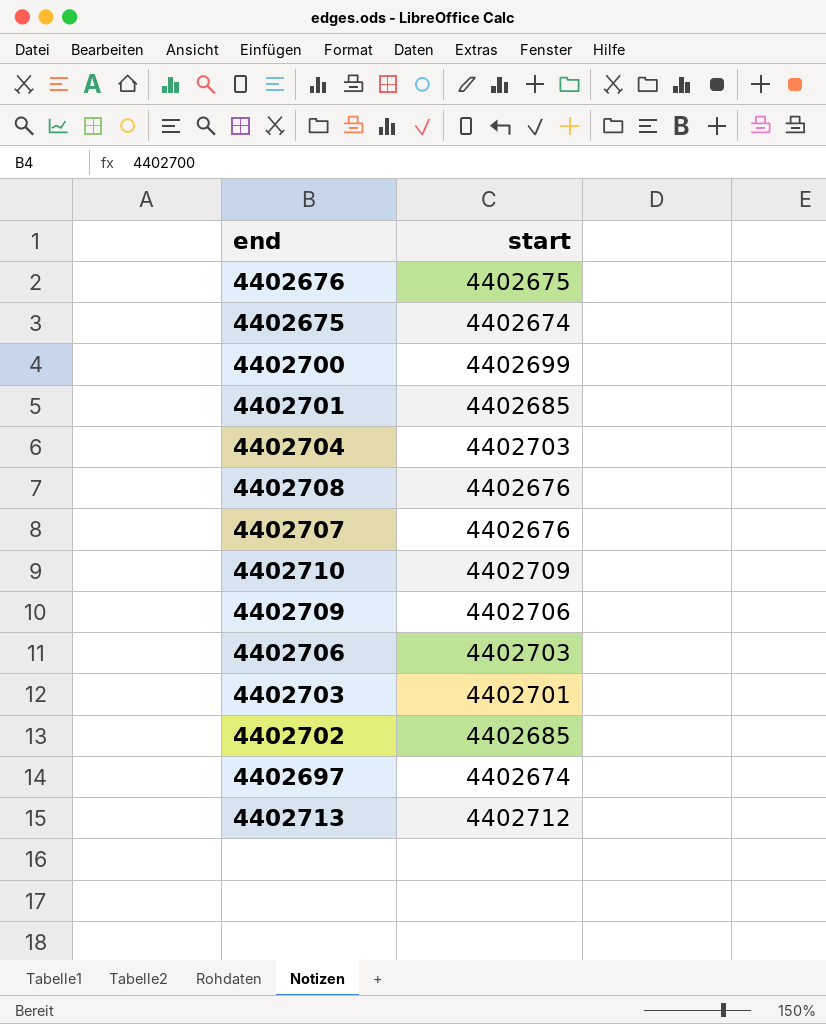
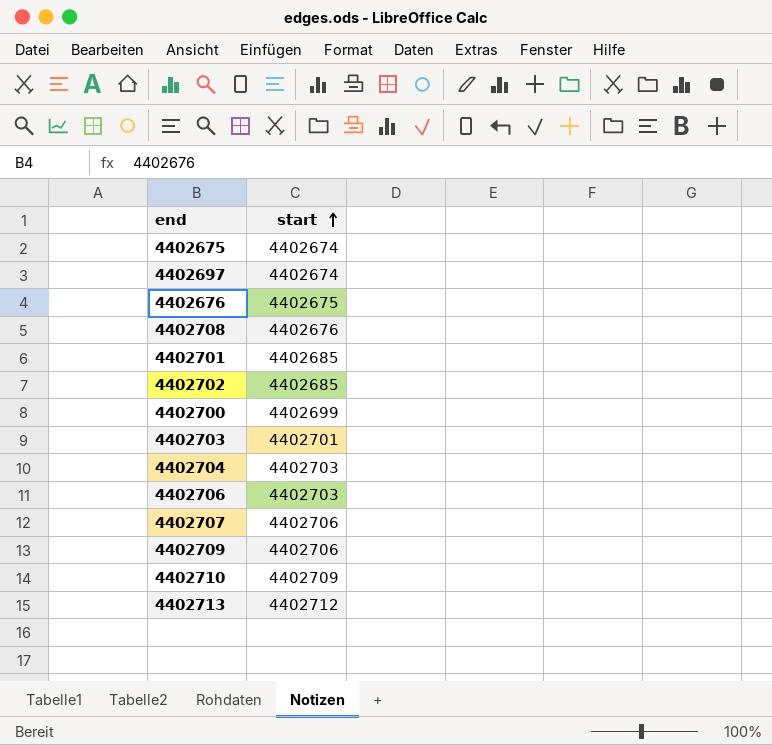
row order: none -> start ascending
4402707 | start: 4402676 -> 4402706

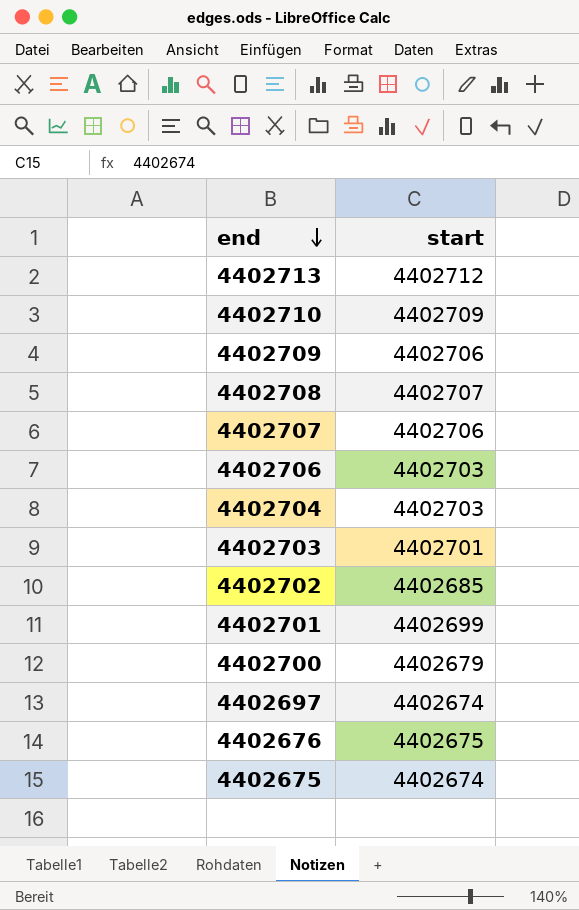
row order: start ascending -> end descending
4402708 | start: 4402676 -> 4402707
4402701 | start: 4402685 -> 4402699
4402700 | start: 4402699 -> 4402679

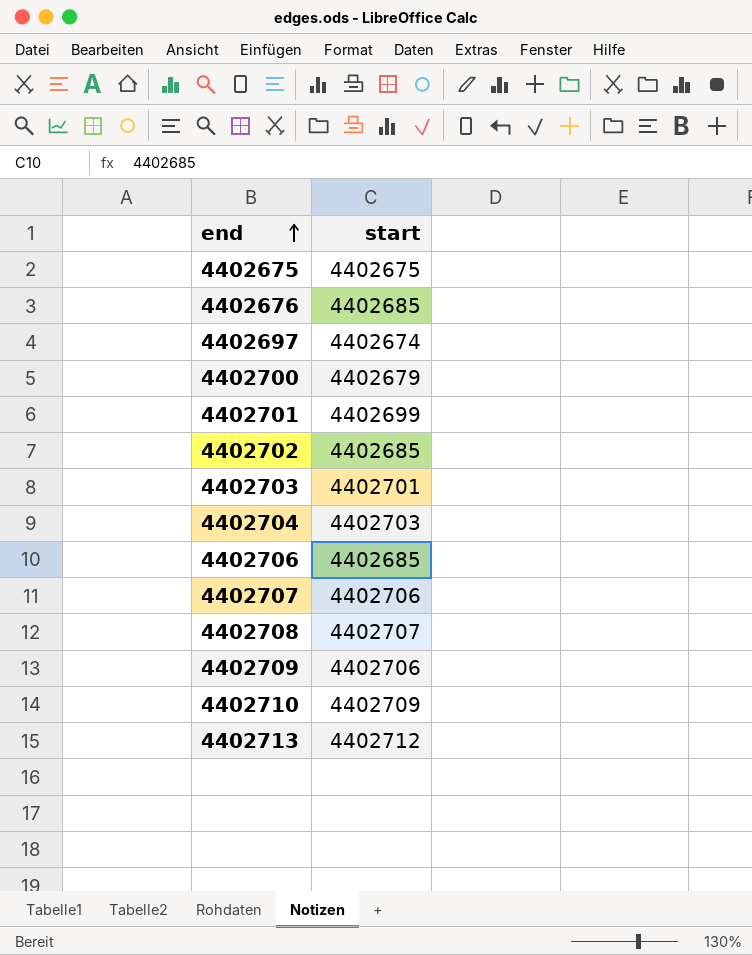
row order: end descending -> end ascending
4402675 | start: 4402674 -> 4402675
4402676 | start: 4402675 -> 4402685
4402706 | start: 4402703 -> 4402685

